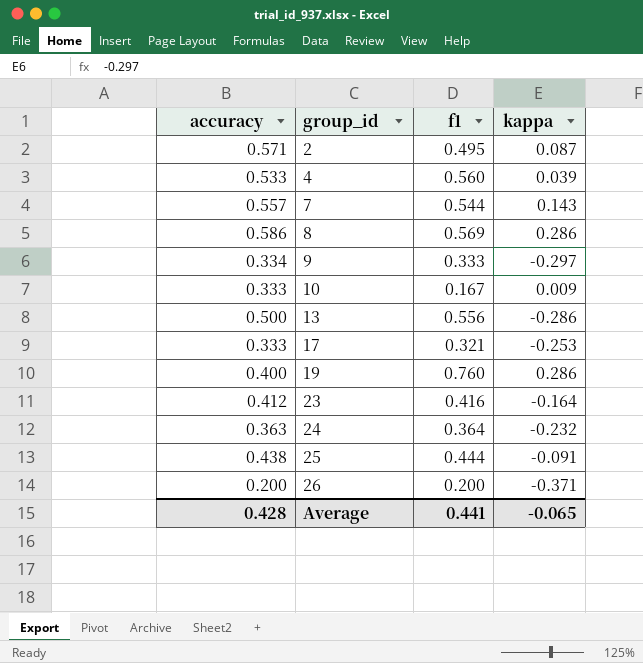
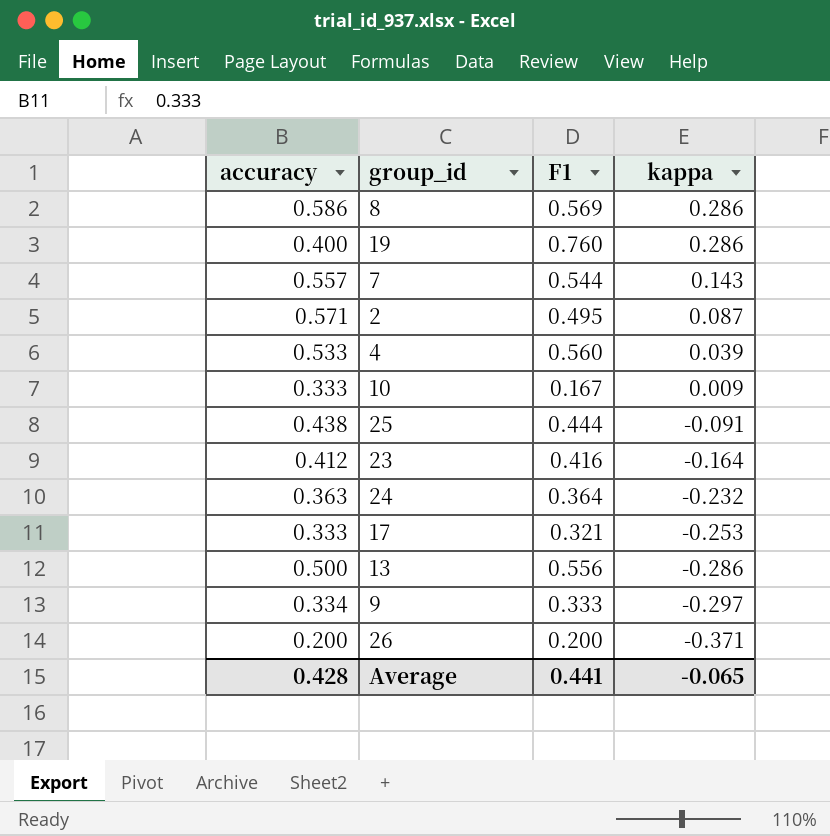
row order: group_id ascending -> kappa descending
column name: f1 -> F1

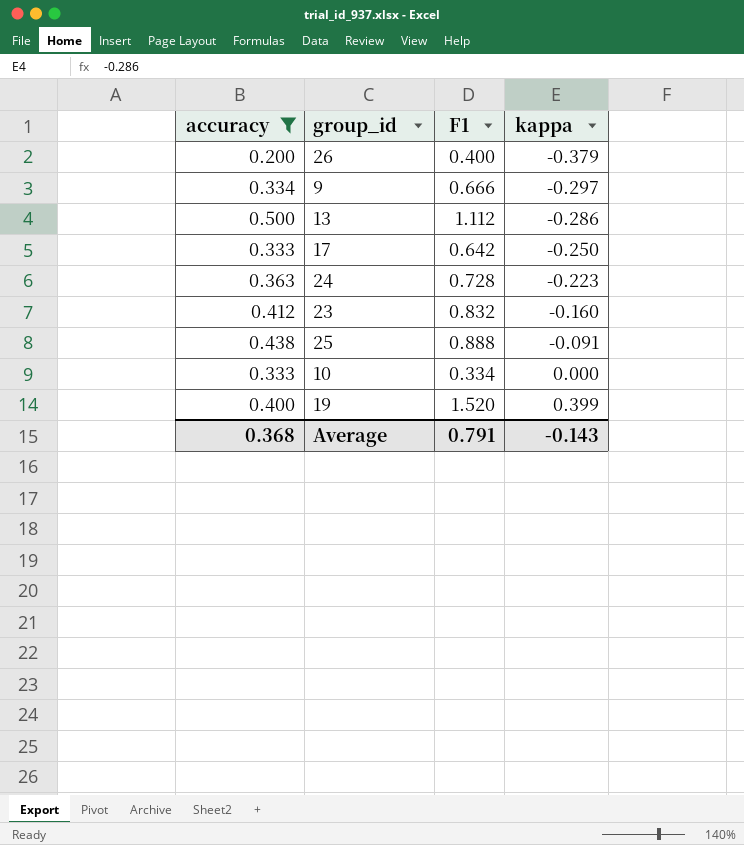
filter: none -> accuracy <= 0.500
row order: kappa descending -> kappa ascending
26 | F1: 0.200 -> 0.400
26 | kappa: -0.371 -> -0.379
9 | F1: 0.333 -> 0.666
13 | F1: 0.556 -> 1.112
17 | F1: 0.321 -> 0.642
17 | kappa: -0.253 -> -0.250
24 | F1: 0.364 -> 0.728
24 | kappa: -0.232 -> -0.223
23 | F1: 0.416 -> 0.832
23 | kappa: -0.164 -> -0.160
25 | F1: 0.444 -> 0.888
10 | F1: 0.167 -> 0.334
10 | kappa: 0.009 -> 0.000
19 | F1: 0.760 -> 1.520
19 | kappa: 0.286 -> 0.399
Average | accuracy: 0.428 -> 0.368
Average | F1: 0.441 -> 0.791
Average | kappa: -0.065 -> -0.143

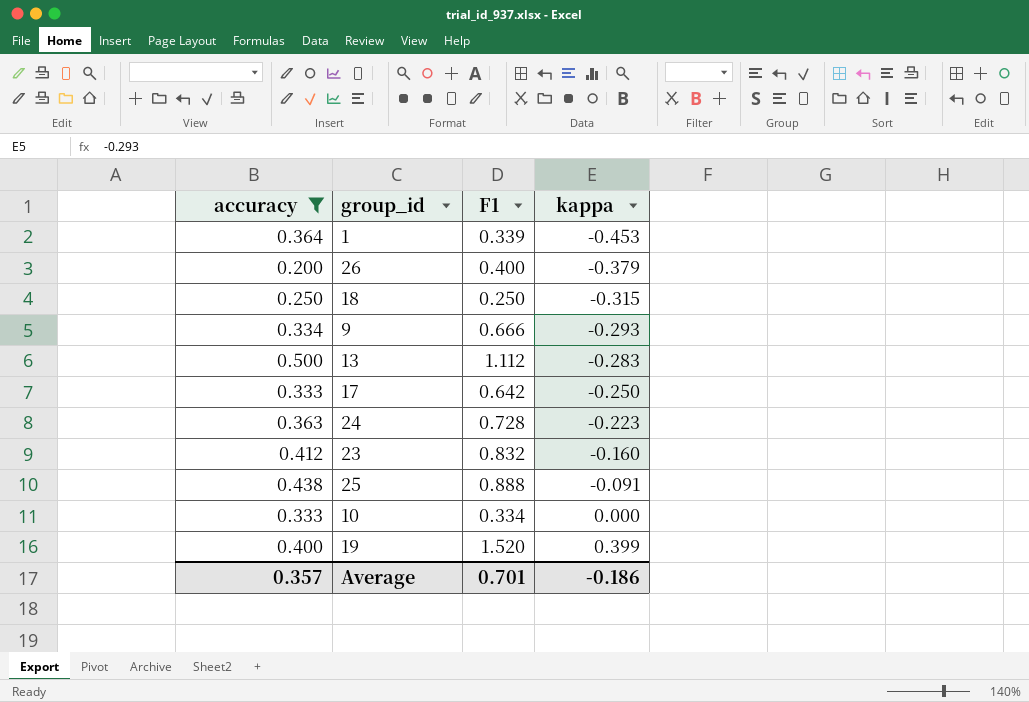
row 1: none -> 0.364 | 0.339 | -0.453
row 18: none -> 0.250 | 0.250 | -0.315
9 | kappa: -0.297 -> -0.293
13 | kappa: -0.286 -> -0.283
Average | accuracy: 0.368 -> 0.357
Average | F1: 0.791 -> 0.701
Average | kappa: -0.143 -> -0.186

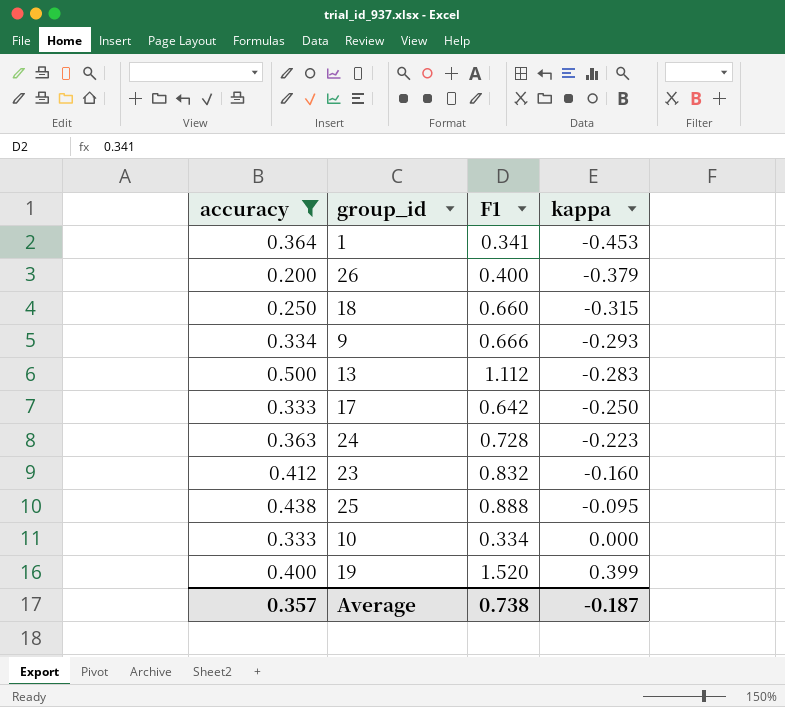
1 | F1: 0.339 -> 0.341
18 | F1: 0.250 -> 0.660
25 | kappa: -0.091 -> -0.095
Average | F1: 0.701 -> 0.738
Average | kappa: -0.186 -> -0.187

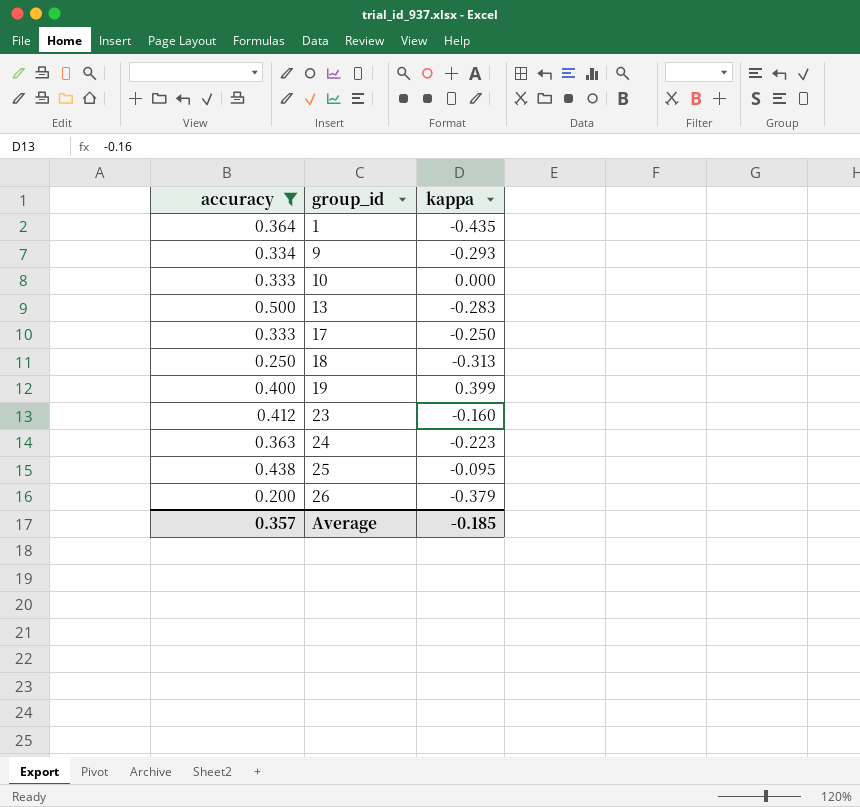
row order: kappa ascending -> group_id ascending
column F1 | position: 3 -> none
1 | kappa: -0.453 -> -0.435
18 | kappa: -0.315 -> -0.313
Average | kappa: -0.187 -> -0.185

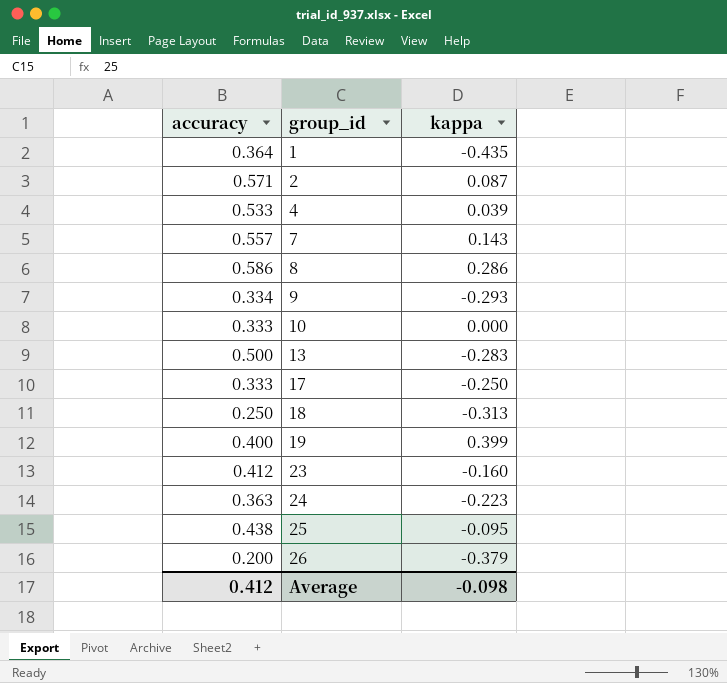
filter: accuracy <= 0.500 -> none
Average | accuracy: 0.357 -> 0.412
Average | kappa: -0.185 -> -0.098

